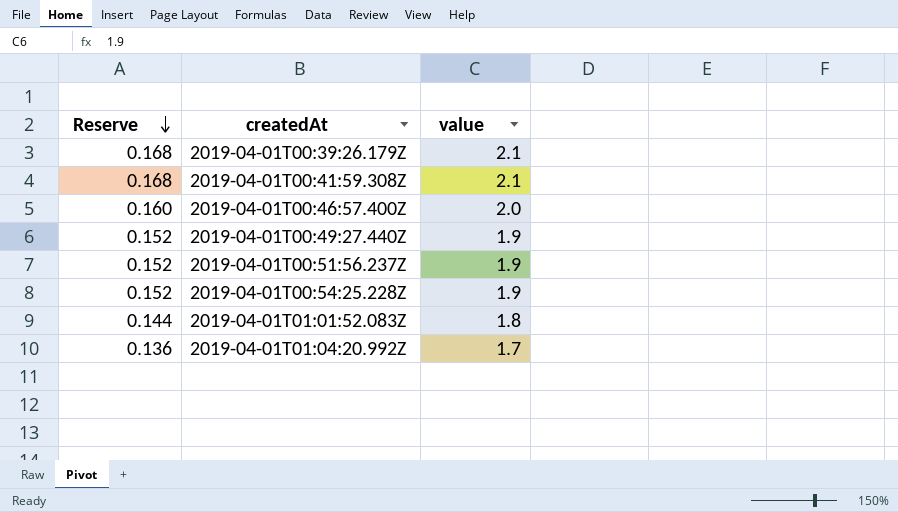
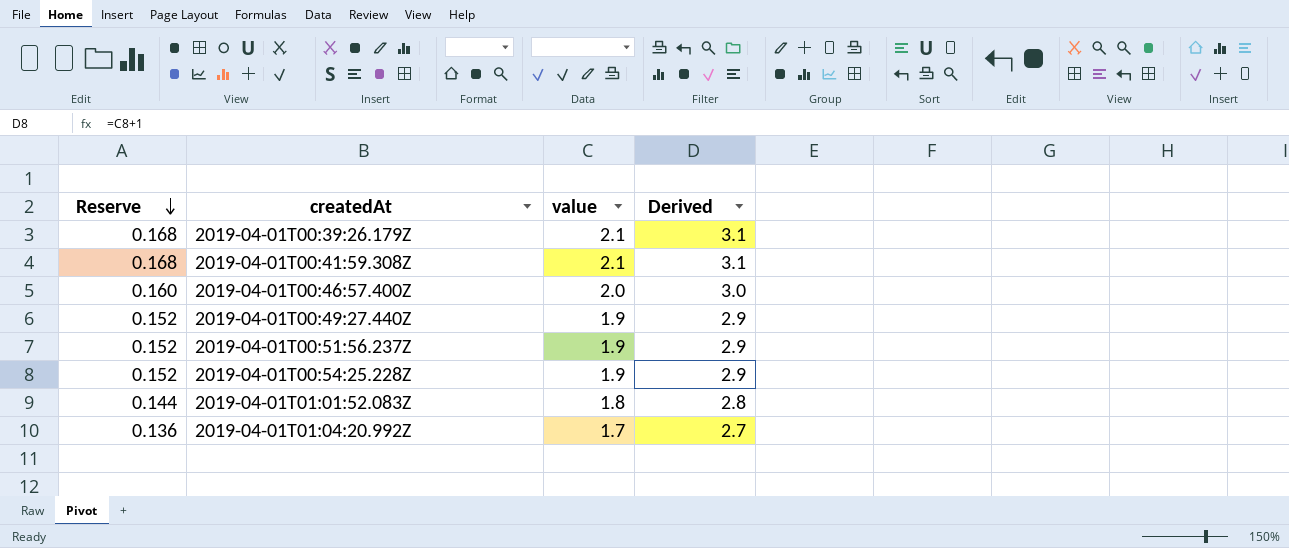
column Derived | formula: none -> [value] + 1

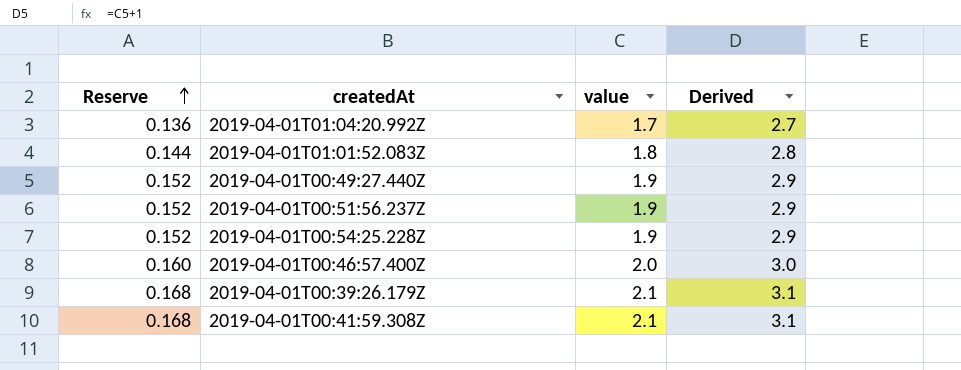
row order: Reserve descending -> Reserve ascending

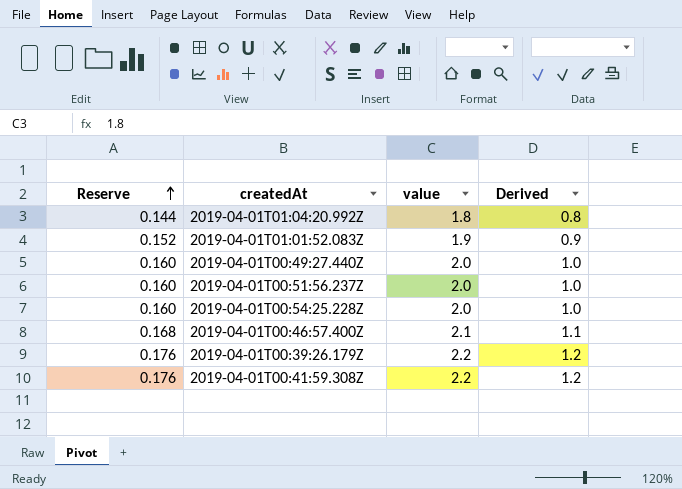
column Derived | formula: [value] + 1 -> [value] - 1
2019-04-01T01:04:20.992Z | Reserve: 0.136 -> 0.144
2019-04-01T01:04:20.992Z | value: 1.7 -> 1.8
2019-04-01T01:01:52.083Z | Reserve: 0.144 -> 0.152
2019-04-01T01:01:52.083Z | value: 1.8 -> 1.9
2019-04-01T00:49:27.440Z | Reserve: 0.152 -> 0.160
2019-04-01T00:49:27.440Z | value: 1.9 -> 2.0
2019-04-01T00:51:56.237Z | Reserve: 0.152 -> 0.160
2019-04-01T00:51:56.237Z | value: 1.9 -> 2.0
2019-04-01T00:54:25.228Z | Reserve: 0.152 -> 0.160
2019-04-01T00:54:25.228Z | value: 1.9 -> 2.0
2019-04-01T00:46:57.400Z | Reserve: 0.160 -> 0.168
2019-04-01T00:46:57.400Z | value: 2.0 -> 2.1
2019-04-01T00:39:26.179Z | Reserve: 0.168 -> 0.176
2019-04-01T00:39:26.179Z | value: 2.1 -> 2.2
2019-04-01T00:41:59.308Z | Reserve: 0.168 -> 0.176
2019-04-01T00:41:59.308Z | value: 2.1 -> 2.2

